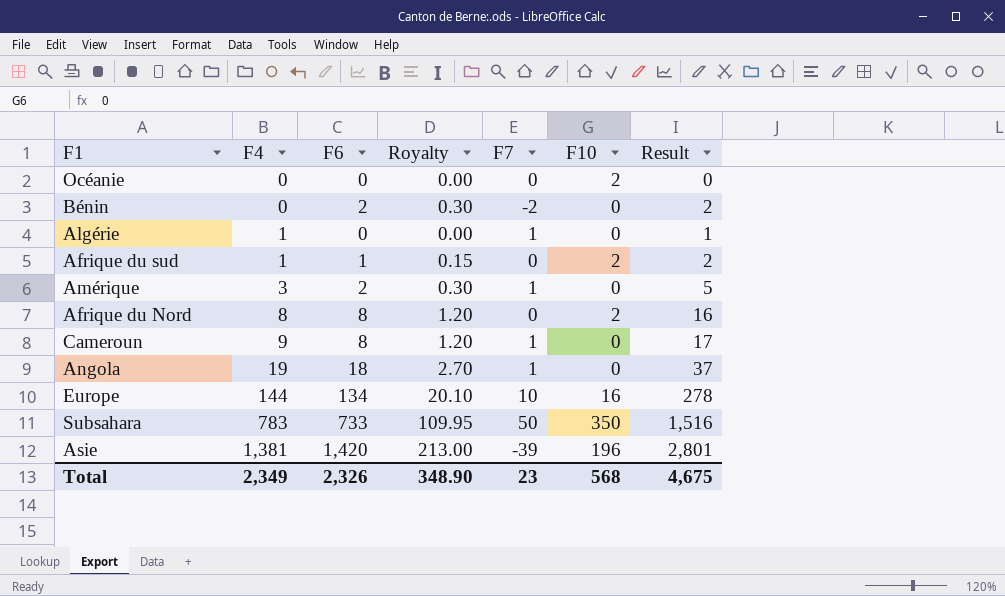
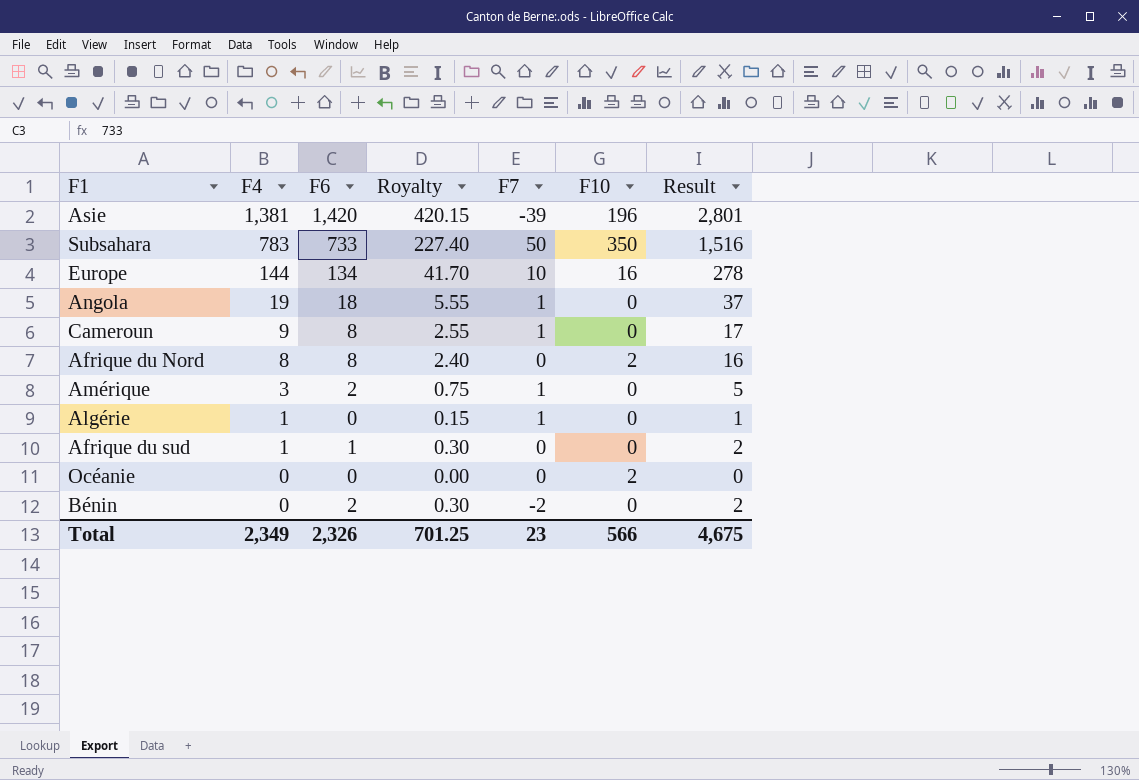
row order: F4 ascending -> F4 descending
column Royalty | formula: [F6] * 0.15 -> [Result] * 0.15
Afrique du sud | F10: 2 -> 0
Total | Royalty: 348.90 -> 701.25
Total | F10: 568 -> 566

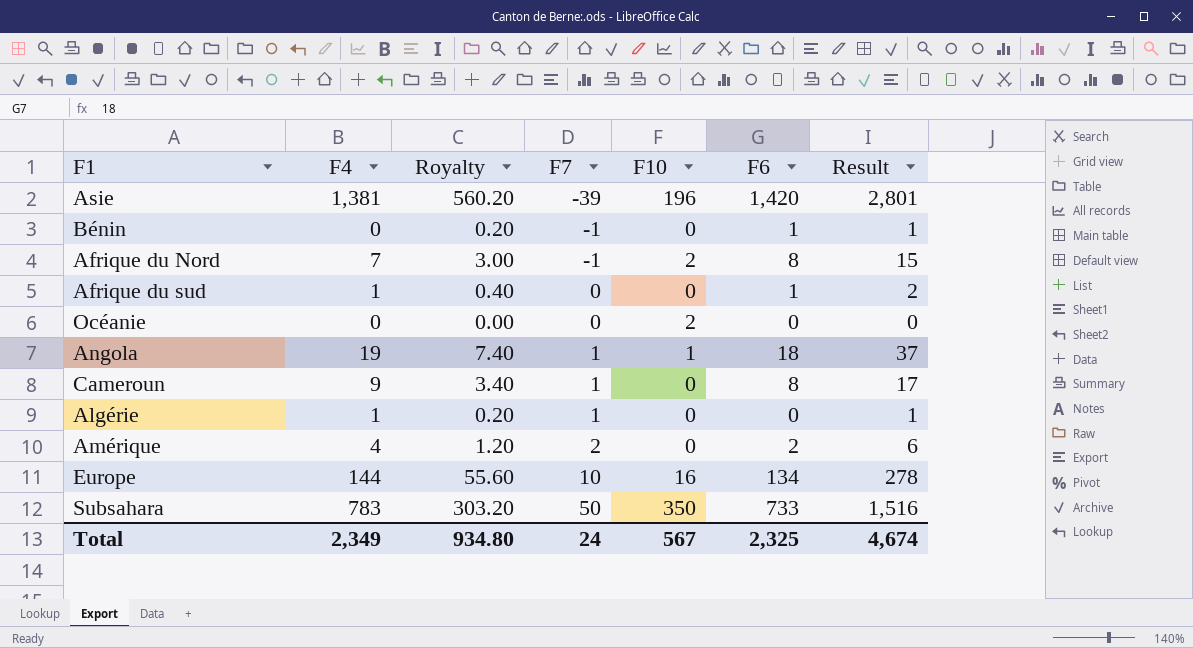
row order: F4 descending -> F7 ascending
column Royalty | formula: [Result] * 0.15 -> [Result] * 0.2
column F6 | position: 3 -> 6
Bénin | F7: -2 -> -1
Bénin | F6: 2 -> 1
Bénin | Result: 2 -> 1
Afrique du Nord | F4: 8 -> 7
Afrique du Nord | F7: 0 -> -1
Afrique du Nord | Result: 16 -> 15
Angola | F10: 0 -> 1
Amérique | F4: 3 -> 4
Amérique | F7: 1 -> 2
Amérique | Result: 5 -> 6
Total | Royalty: 701.25 -> 934.80
Total | F7: 23 -> 24
Total | F10: 566 -> 567
Total | F6: 2,326 -> 2,325
Total | Result: 4,675 -> 4,674

